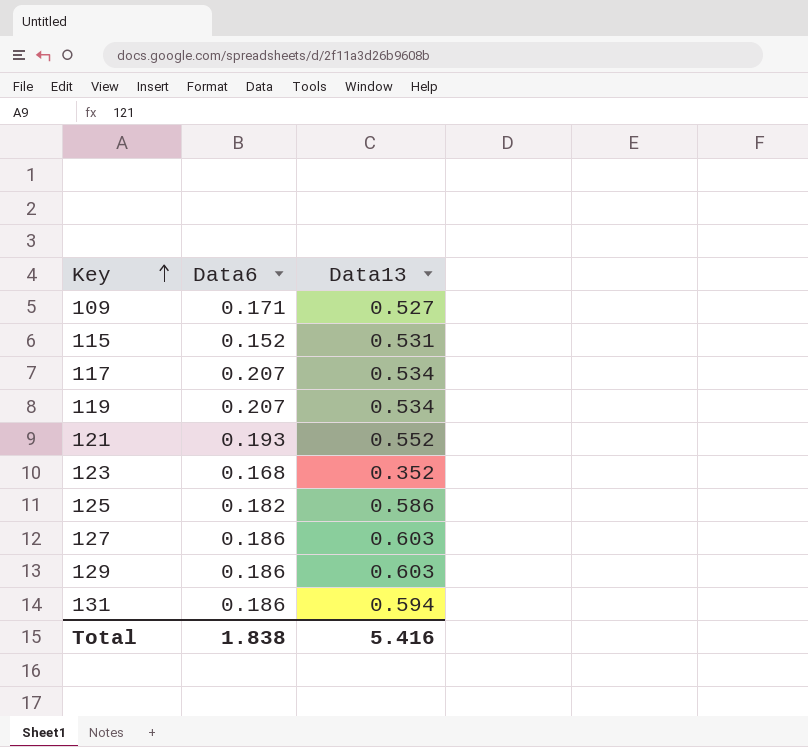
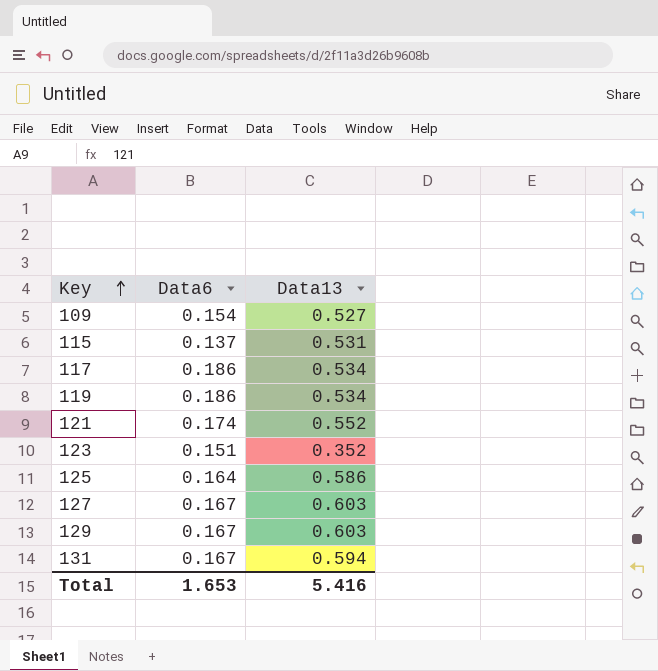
109 | Data6: 0.171 -> 0.154
115 | Data6: 0.152 -> 0.137
117 | Data6: 0.207 -> 0.186
119 | Data6: 0.207 -> 0.186
121 | Data6: 0.193 -> 0.174
123 | Data6: 0.168 -> 0.151
125 | Data6: 0.182 -> 0.164
127 | Data6: 0.186 -> 0.167
129 | Data6: 0.186 -> 0.167
131 | Data6: 0.186 -> 0.167
Total | Data6: 1.838 -> 1.653

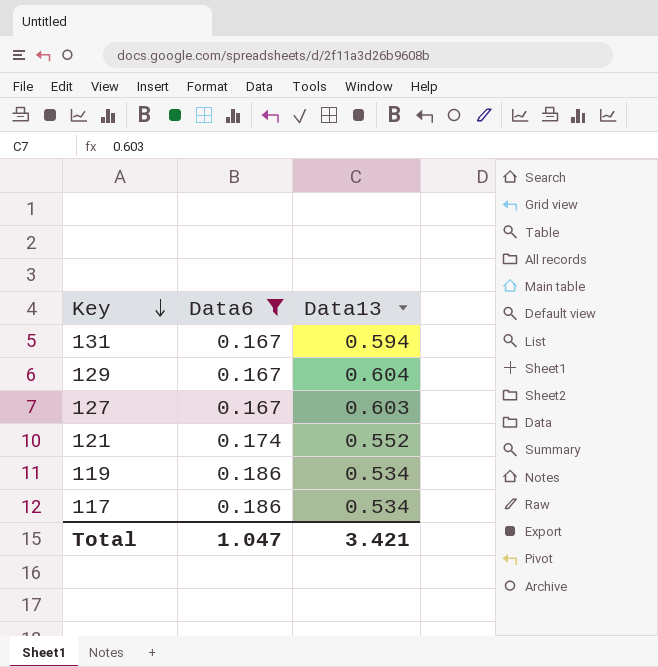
filter: none -> Data6 >= 0.167
row order: Key ascending -> Key descending
129 | Data13: 0.603 -> 0.604
Total | Data6: 1.653 -> 1.047
Total | Data13: 5.416 -> 3.421

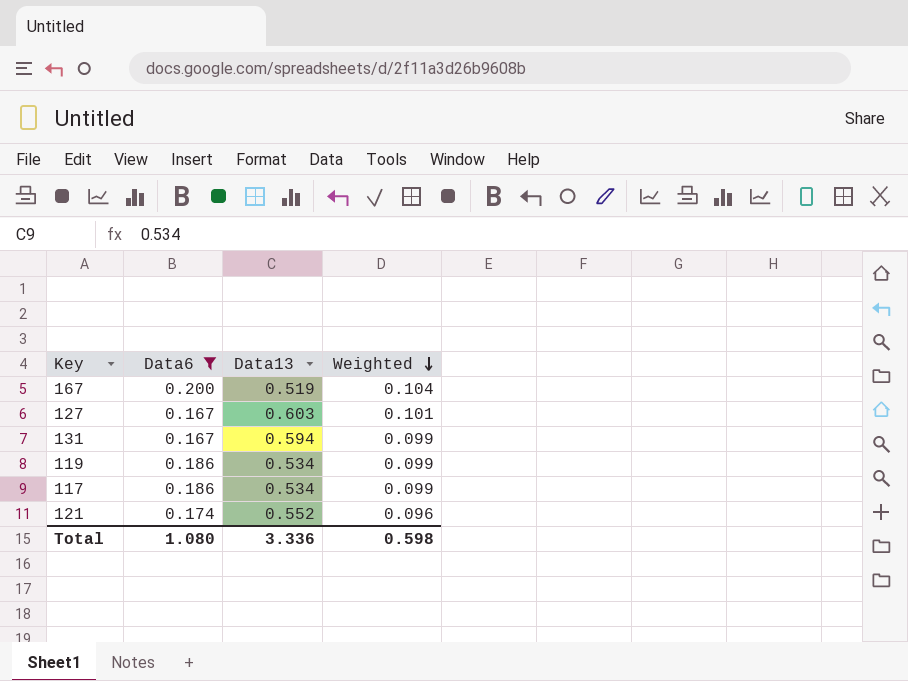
row order: Key descending -> Weighted descending
column Weighted | formula: none -> [Data6] * [Data13]
row 129: 0.167 | 0.604 -> none
row 167: none -> 0.200 | 0.519 | 0.104
Total | Data6: 1.047 -> 1.080
Total | Data13: 3.421 -> 3.336

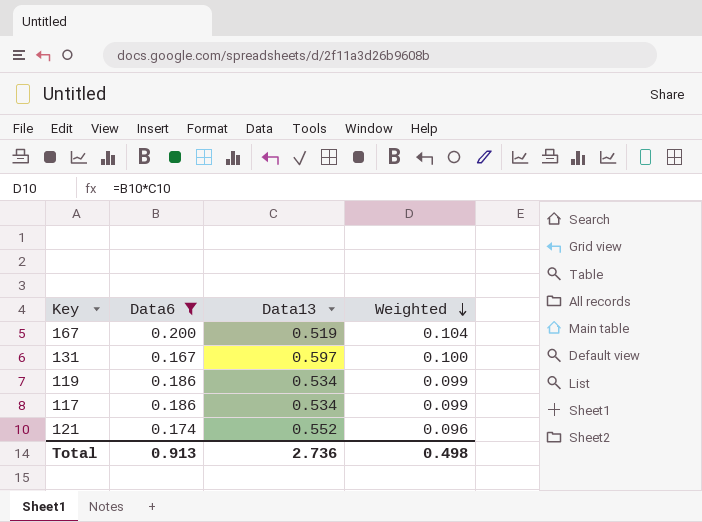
row 127: 0.167 | 0.603 | 0.101 -> none
131 | Data13: 0.594 -> 0.597
131 | Weighted: 0.099 -> 0.100
Total | Data6: 1.080 -> 0.913
Total | Data13: 3.336 -> 2.736
Total | Weighted: 0.598 -> 0.498

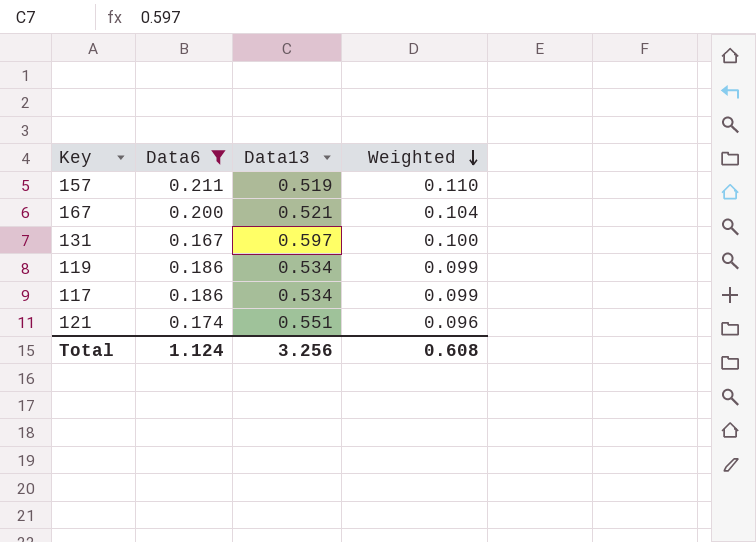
row 157: none -> 0.211 | 0.519 | 0.110
167 | Data13: 0.519 -> 0.521
121 | Data13: 0.552 -> 0.551
Total | Data6: 0.913 -> 1.124
Total | Data13: 2.736 -> 3.256
Total | Weighted: 0.498 -> 0.608

